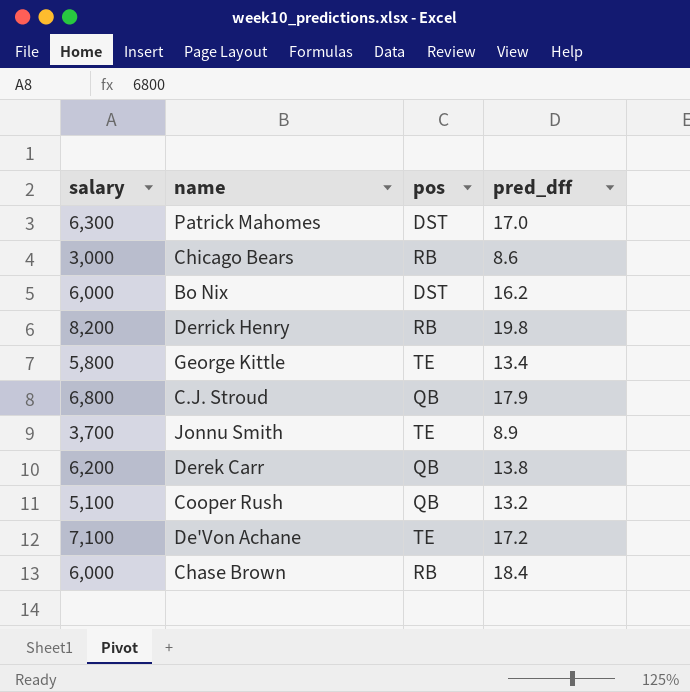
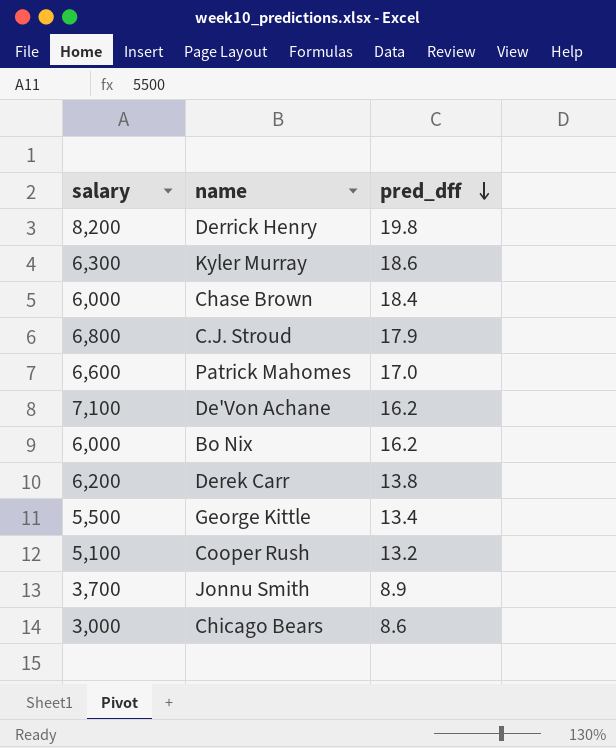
row order: none -> pred_dff descending
column pos | position: 3 -> none
row Kyler Murray: none -> 6,300 | 18.6
Patrick Mahomes | salary: 6,300 -> 6,600
De'Von Achane | pred_dff: 17.2 -> 16.2
George Kittle | salary: 5,800 -> 5,500

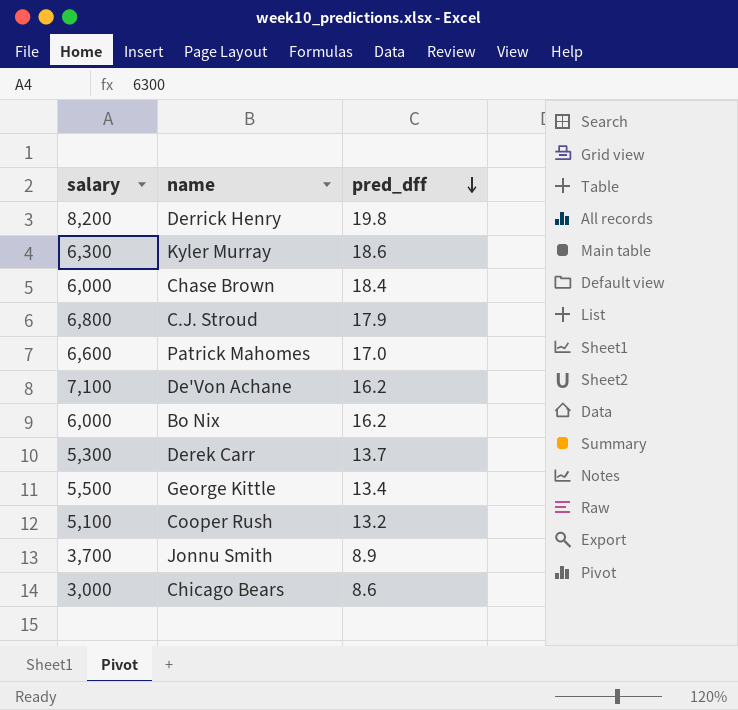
Derek Carr | salary: 6,200 -> 5,300
Derek Carr | pred_dff: 13.8 -> 13.7

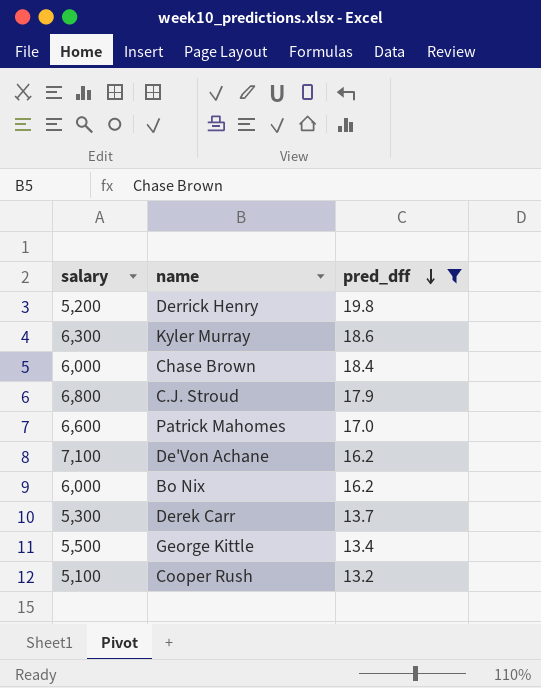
filter: none -> pred_dff >= 13.2
Derrick Henry | salary: 8,200 -> 5,200

